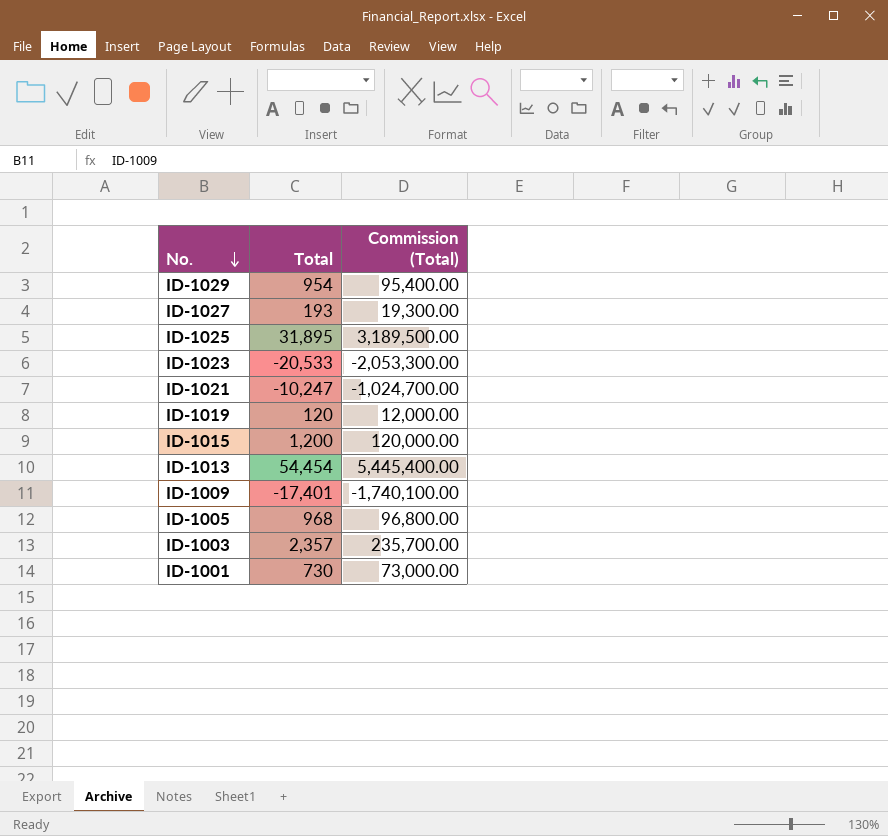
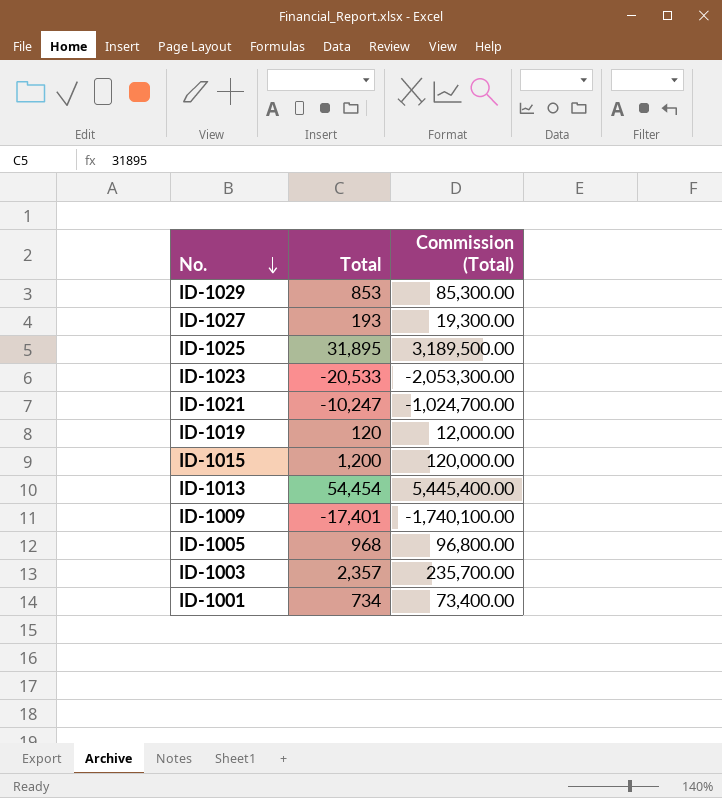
ID-1029 | Total: 954 -> 853
ID-1029 | Commission (Total): 95,400.00 -> 85,300.00
ID-1001 | Total: 730 -> 734
ID-1001 | Commission (Total): 73,000.00 -> 73,400.00

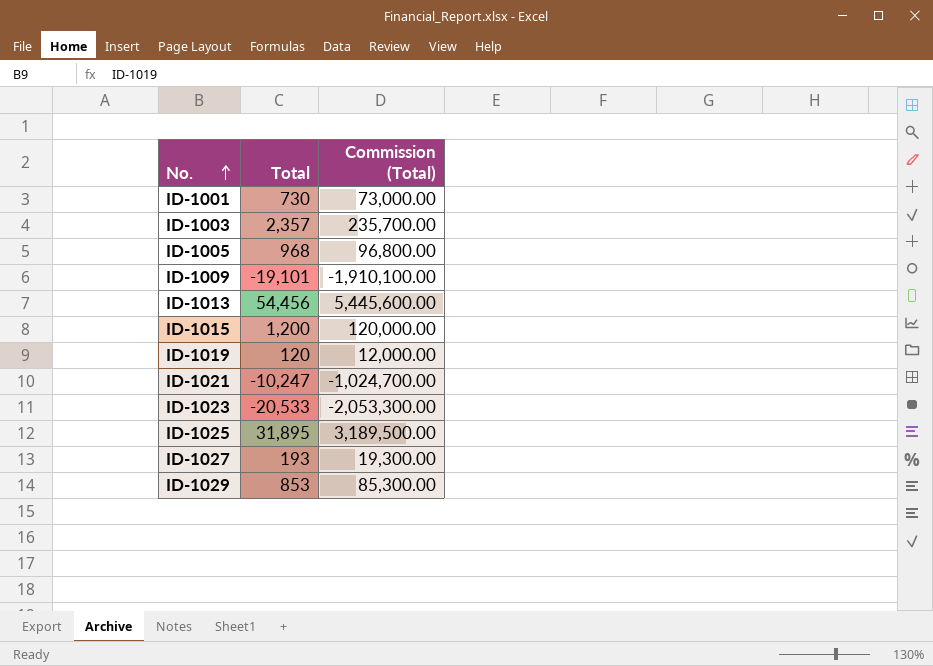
row order: No. descending -> No. ascending
ID-1001 | Total: 734 -> 730
ID-1001 | Commission (Total): 73,400.00 -> 73,000.00
ID-1009 | Total: -17,401 -> -19,101
ID-1009 | Commission (Total): -1,740,100.00 -> -1,910,100.00
ID-1013 | Total: 54,454 -> 54,456
ID-1013 | Commission (Total): 5,445,400.00 -> 5,445,600.00

